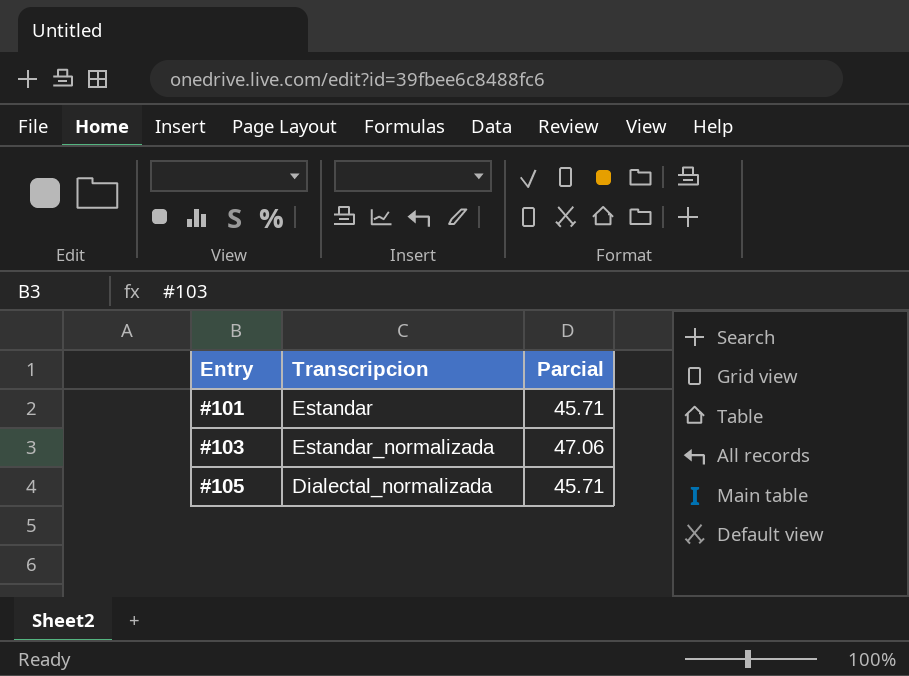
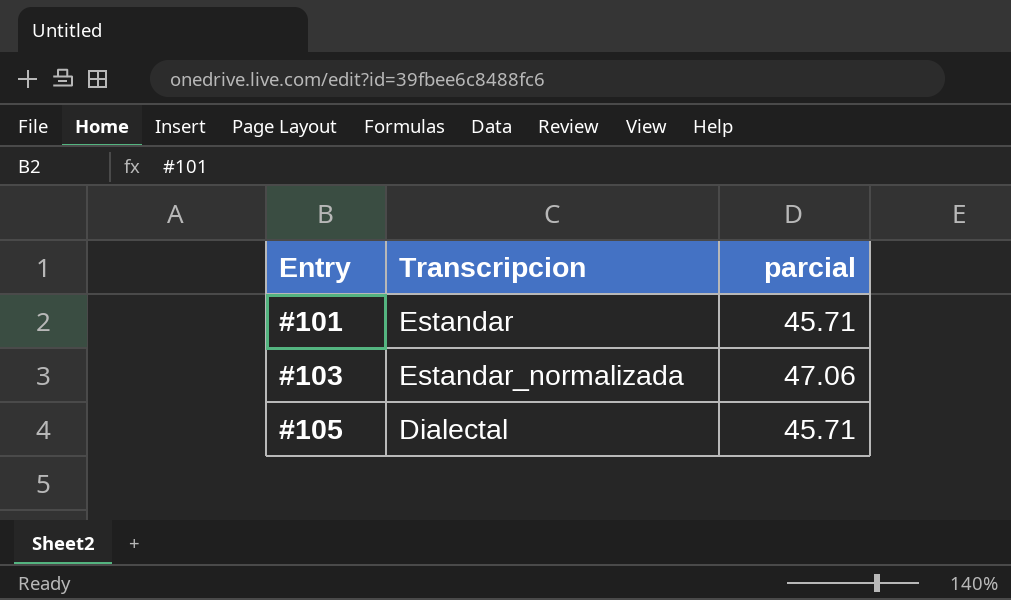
column name: Parcial -> parcial
#105 | Transcripcion: Dialectal_normalizada -> Dialectal

